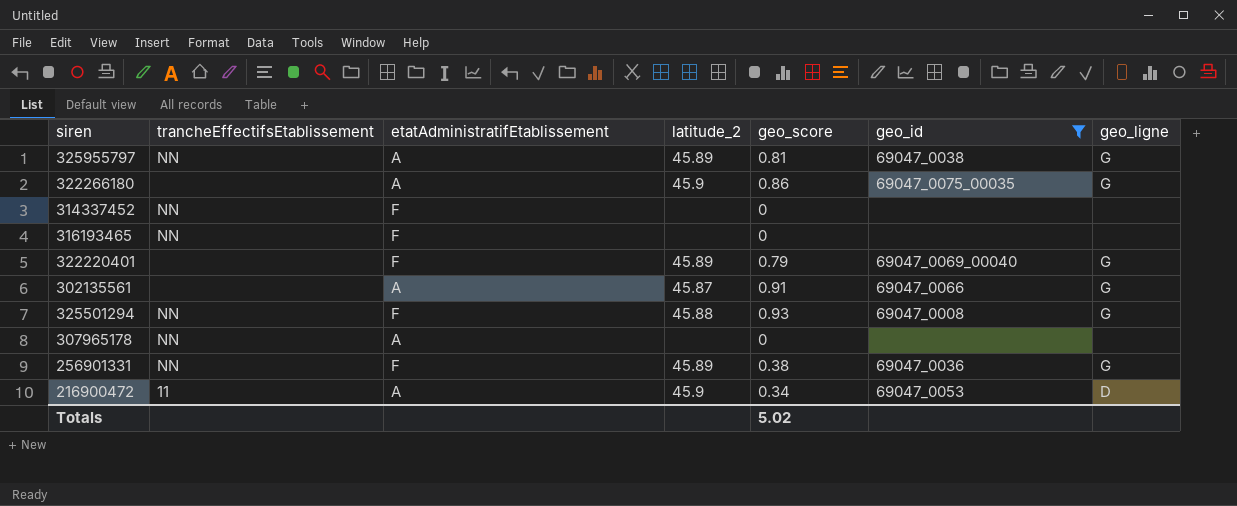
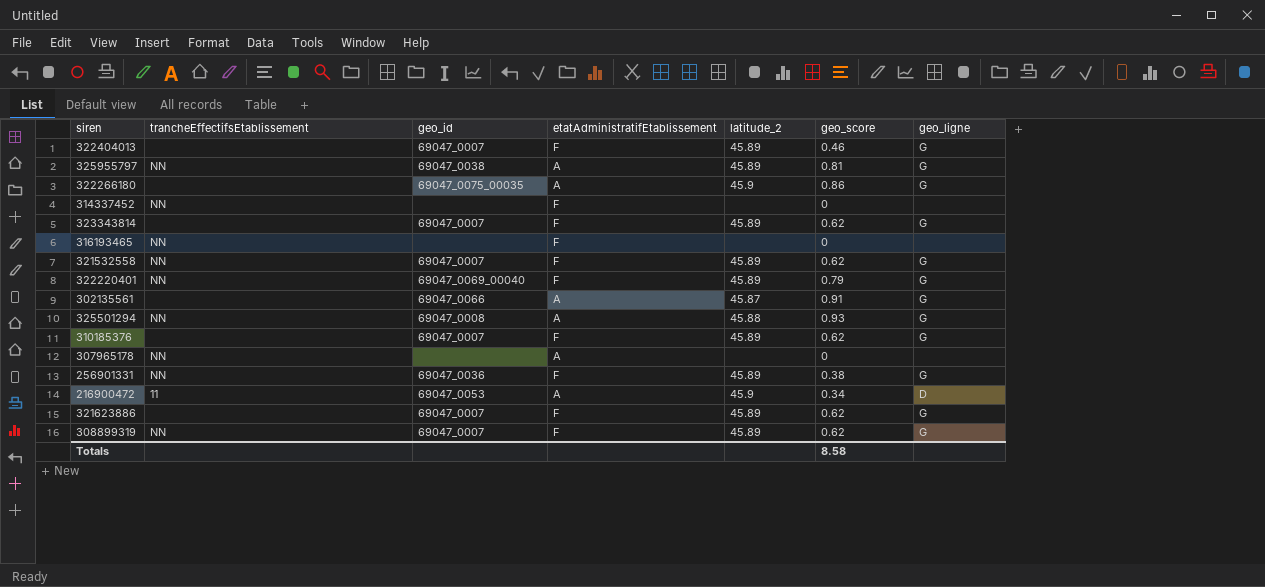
filter: geo_id != 69047_0007 -> none
column geo_id | position: 6 -> 3
322220401 | trancheEffectifsEtablissement: none -> NN
325501294 | etatAdministratifEtablissement: F -> A
Totals | geo_score: 5.02 -> 8.58

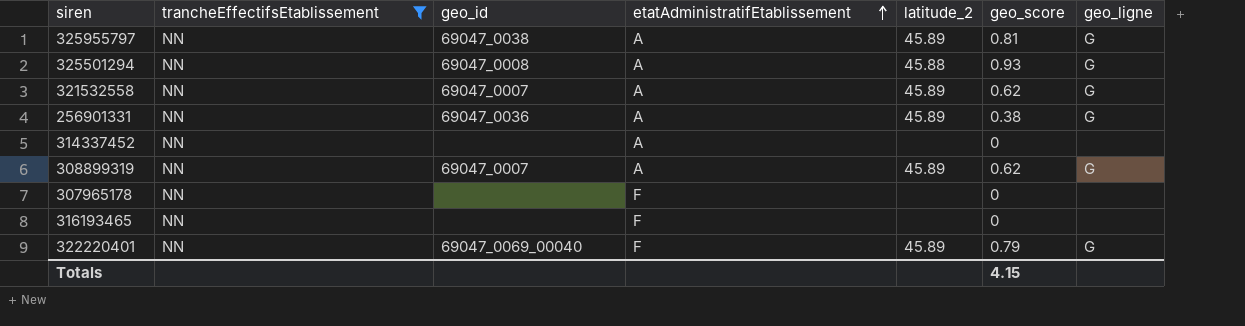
filter: none -> trancheEffectifsEtablissement = NN
row order: none -> etatAdministratifEtablissement ascending
321532558 | etatAdministratifEtablissement: F -> A
256901331 | etatAdministratifEtablissement: F -> A
314337452 | etatAdministratifEtablissement: F -> A
308899319 | etatAdministratifEtablissement: F -> A
307965178 | etatAdministratifEtablissement: A -> F
Totals | geo_score: 8.58 -> 4.15

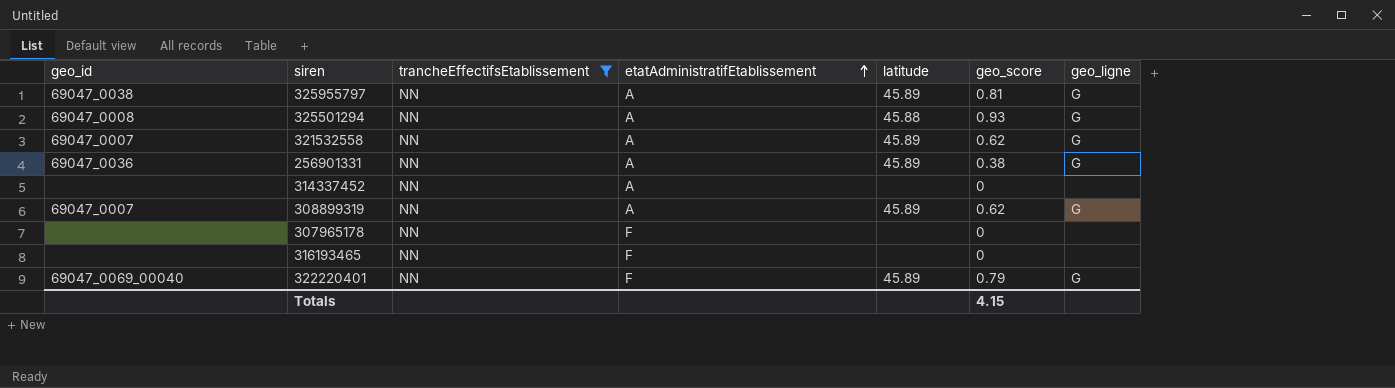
column geo_id | position: 3 -> 1
column name: latitude_2 -> latitude

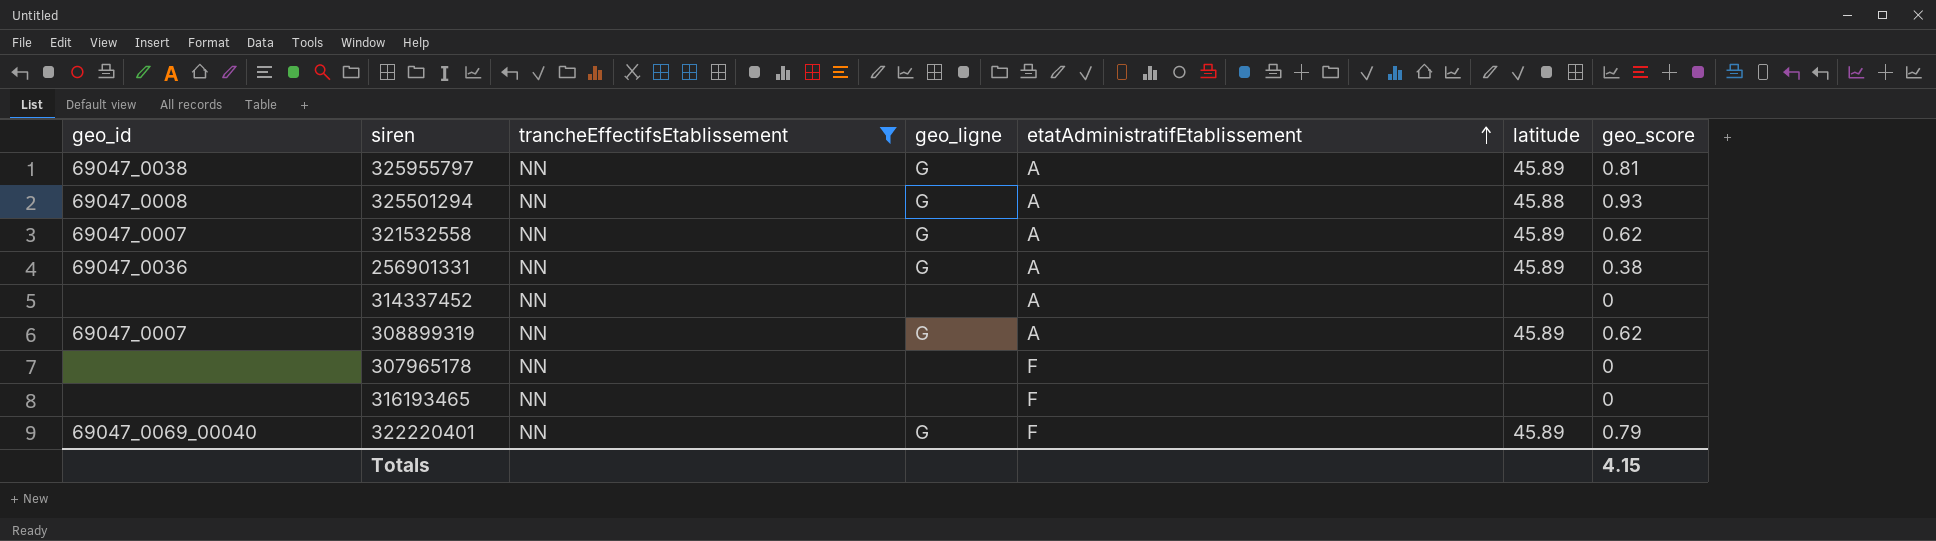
column geo_ligne | position: 7 -> 4

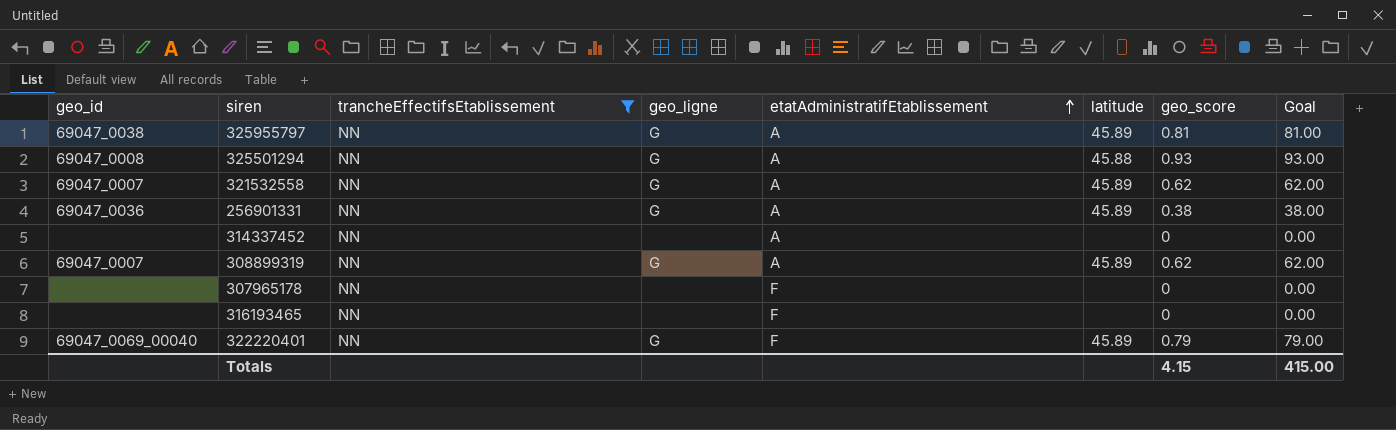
column Goal | formula: none -> [geo_score] * 100

